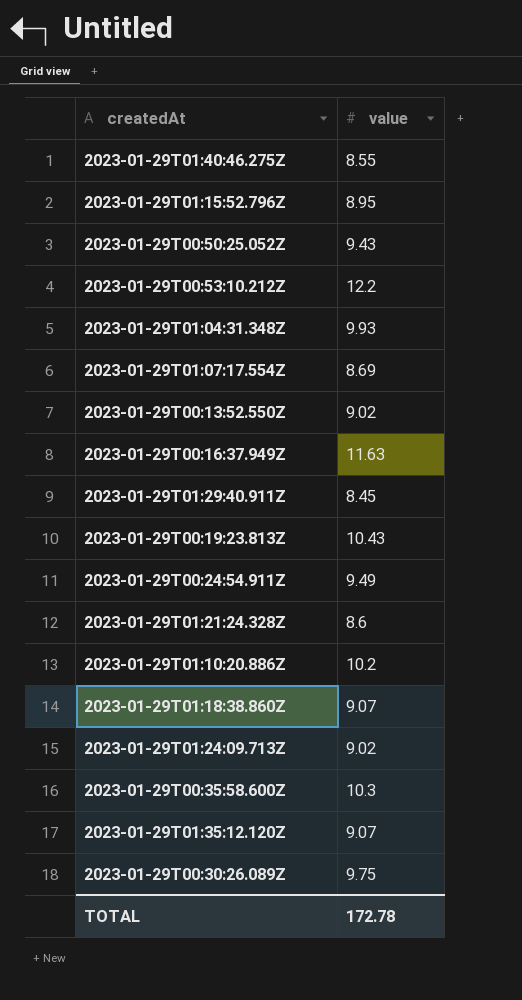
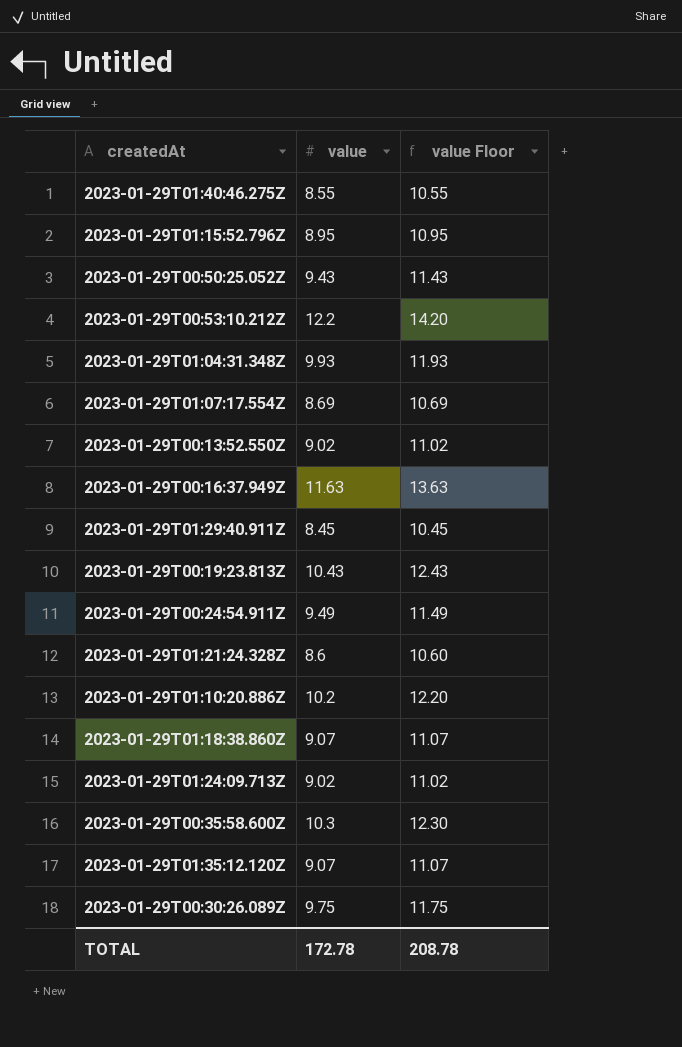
column value Floor | formula: none -> [value] + 2

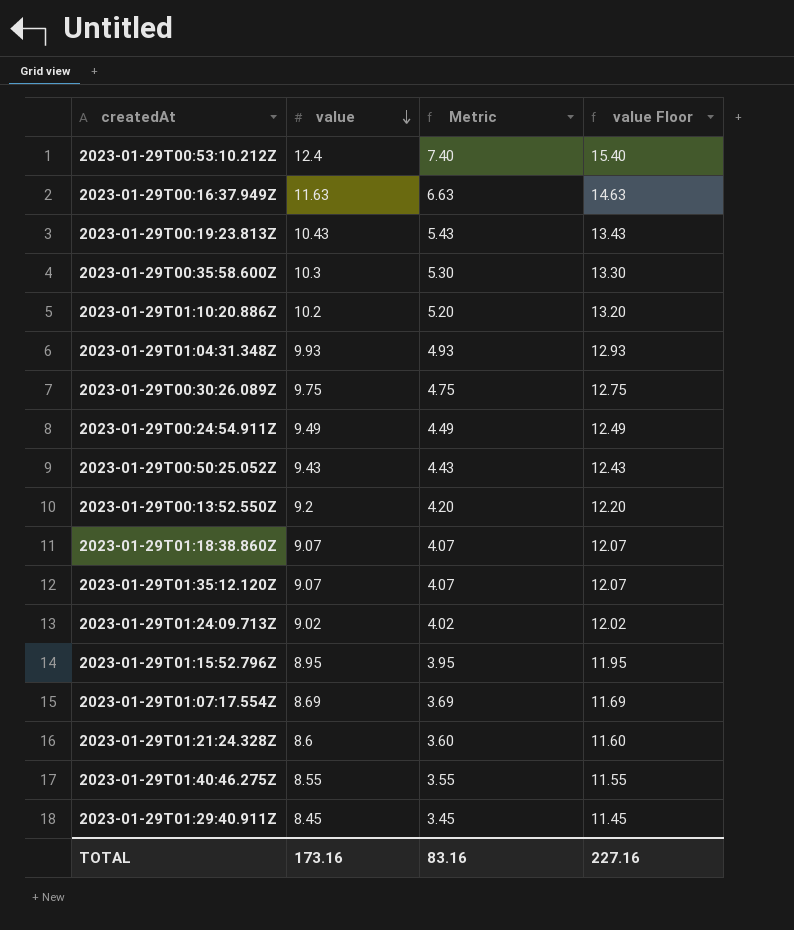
row order: none -> value descending
column Metric | formula: none -> [value] - 5
column value Floor | formula: [value] + 2 -> [value] + 3
2023-01-29T00:53:10.212Z | value: 12.2 -> 12.4
2023-01-29T00:13:52.550Z | value: 9.02 -> 9.2
TOTAL | value: 172.78 -> 173.16
TOTAL | value Floor: 208.78 -> 227.16

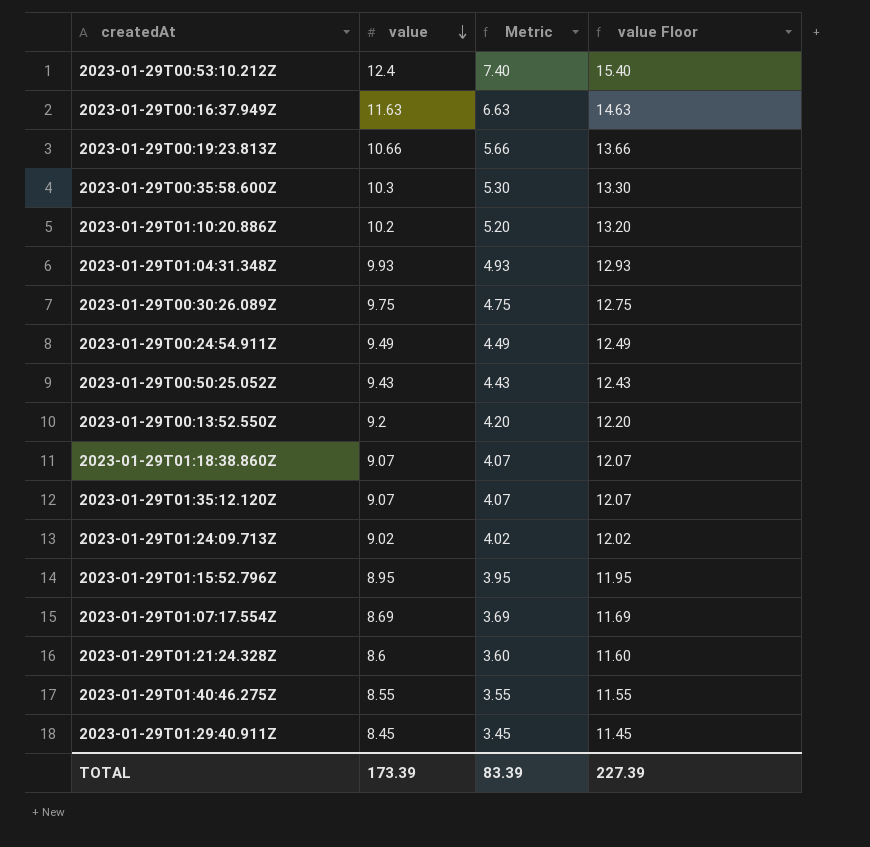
2023-01-29T00:19:23.813Z | value: 10.43 -> 10.66
2023-01-29T00:19:23.813Z | Metric: 5.43 -> 5.66
2023-01-29T00:19:23.813Z | value Floor: 13.43 -> 13.66
TOTAL | value: 173.16 -> 173.39
TOTAL | Metric: 83.16 -> 83.39
TOTAL | value Floor: 227.16 -> 227.39

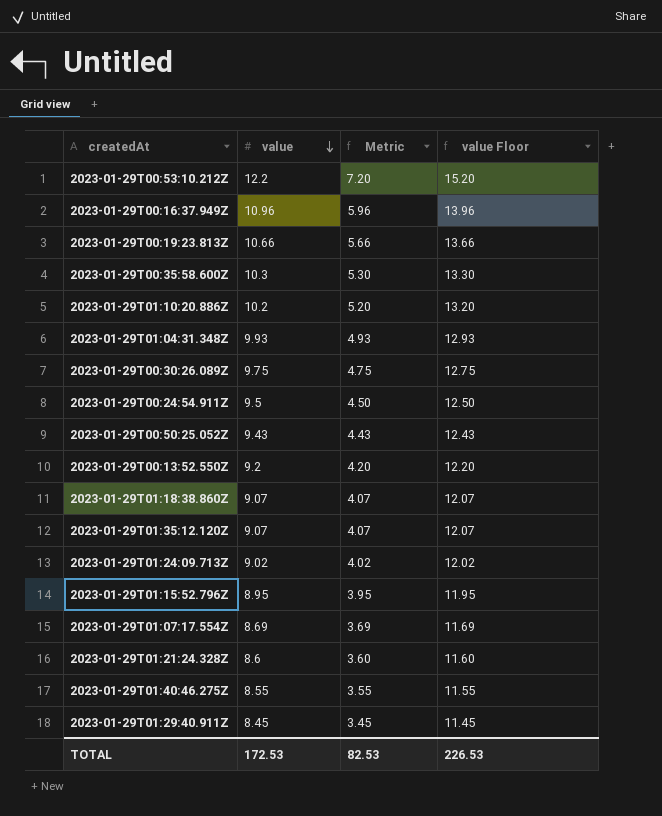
2023-01-29T00:53:10.212Z | value: 12.4 -> 12.2
2023-01-29T00:53:10.212Z | Metric: 7.40 -> 7.20
2023-01-29T00:53:10.212Z | value Floor: 15.40 -> 15.20
2023-01-29T00:16:37.949Z | value: 11.63 -> 10.96
2023-01-29T00:16:37.949Z | Metric: 6.63 -> 5.96
2023-01-29T00:16:37.949Z | value Floor: 14.63 -> 13.96
2023-01-29T00:24:54.911Z | value: 9.49 -> 9.5
2023-01-29T00:24:54.911Z | Metric: 4.49 -> 4.50
2023-01-29T00:24:54.911Z | value Floor: 12.49 -> 12.50
TOTAL | value: 173.39 -> 172.53
TOTAL | Metric: 83.39 -> 82.53
TOTAL | value Floor: 227.39 -> 226.53

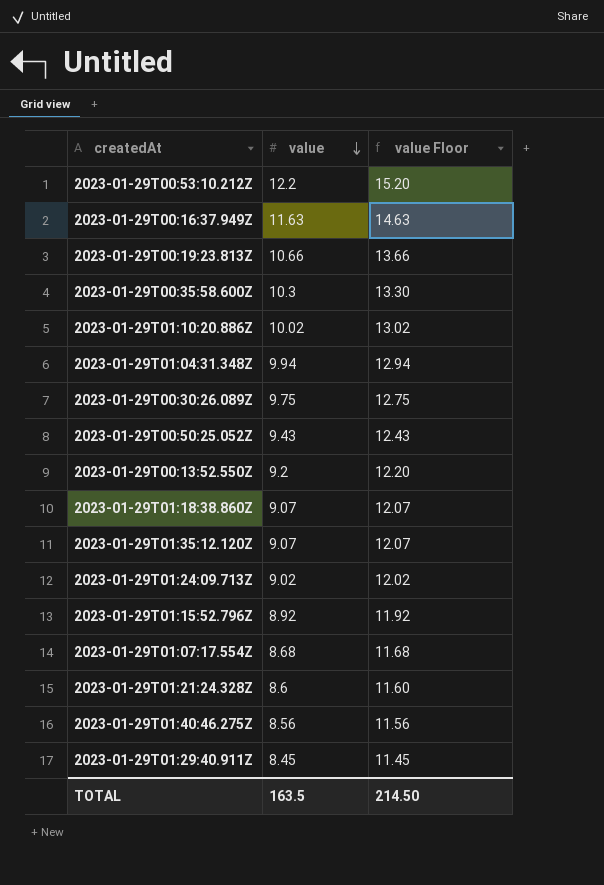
column Metric | formula: [value] - 5 -> none
row 2023-01-29T00:24:54.911Z: 9.5 | 4.50 | 12.50 -> none
2023-01-29T00:16:37.949Z | value: 10.96 -> 11.63
2023-01-29T00:16:37.949Z | value Floor: 13.96 -> 14.63
2023-01-29T01:10:20.886Z | value: 10.2 -> 10.02
2023-01-29T01:10:20.886Z | value Floor: 13.20 -> 13.02
2023-01-29T01:04:31.348Z | value: 9.93 -> 9.94
2023-01-29T01:04:31.348Z | value Floor: 12.93 -> 12.94
2023-01-29T01:15:52.796Z | value: 8.95 -> 8.92
2023-01-29T01:15:52.796Z | value Floor: 11.95 -> 11.92
2023-01-29T01:07:17.554Z | value: 8.69 -> 8.68
2023-01-29T01:07:17.554Z | value Floor: 11.69 -> 11.68
2023-01-29T01:40:46.275Z | value: 8.55 -> 8.56
2023-01-29T01:40:46.275Z | value Floor: 11.55 -> 11.56
TOTAL | value: 172.53 -> 163.5
TOTAL | value Floor: 226.53 -> 214.50

